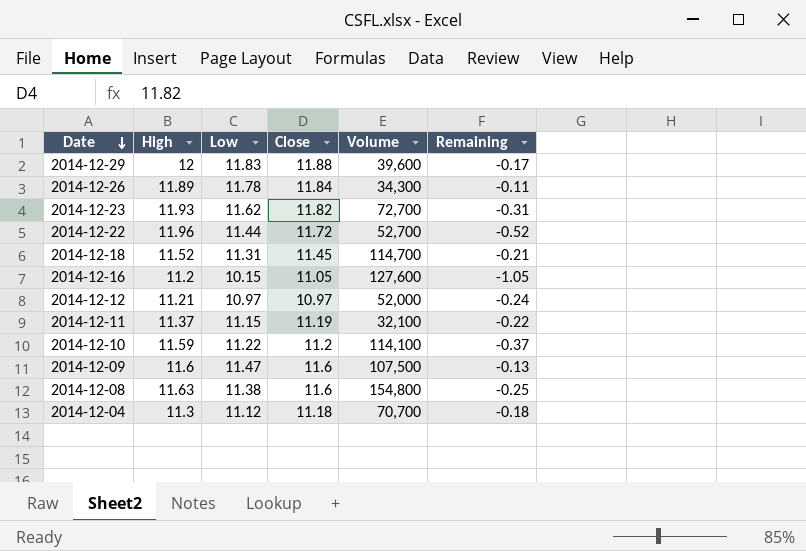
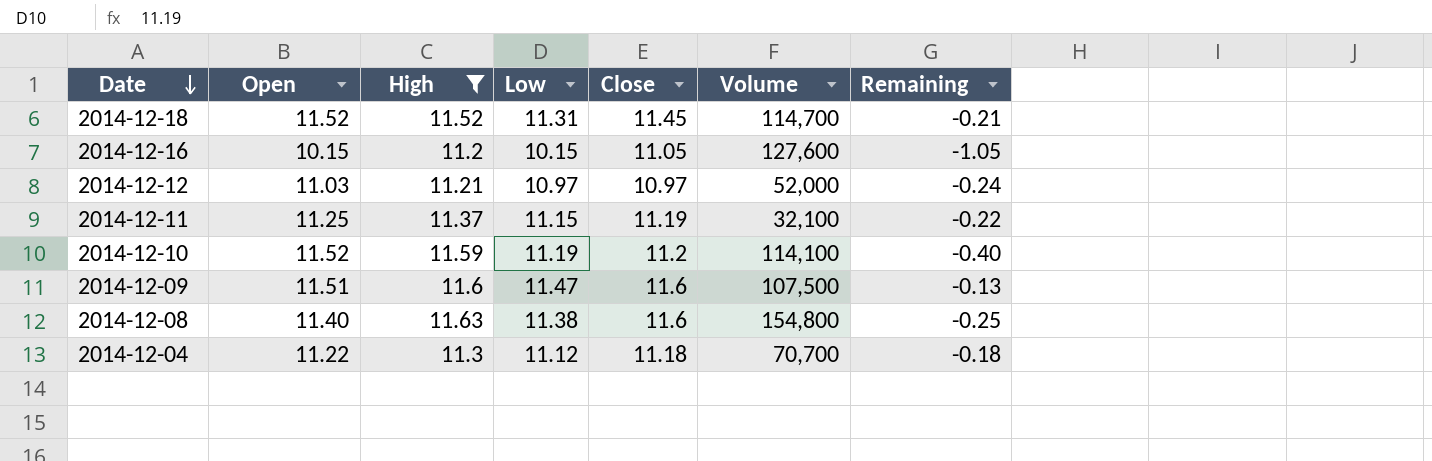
filter: none -> High <= 11.63
column Open | position: none -> 2
2014-12-10 | Low: 11.22 -> 11.19
2014-12-10 | Remaining: -0.37 -> -0.40

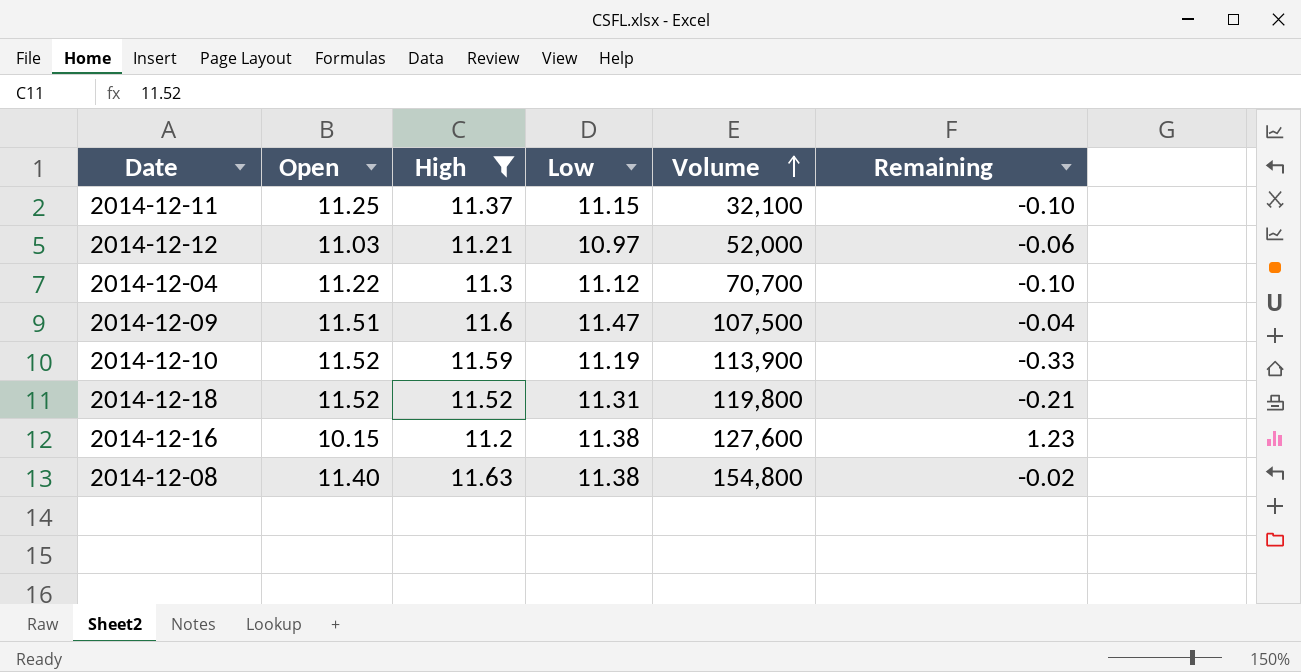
row order: Date descending -> Volume ascending
column Close | position: 5 -> none
column Remaining | formula: [Low] - [High] -> [Low] - [Open]
2014-12-10 | Volume: 114,100 -> 113,900
2014-12-18 | Volume: 114,700 -> 119,800
2014-12-16 | Low: 10.15 -> 11.38

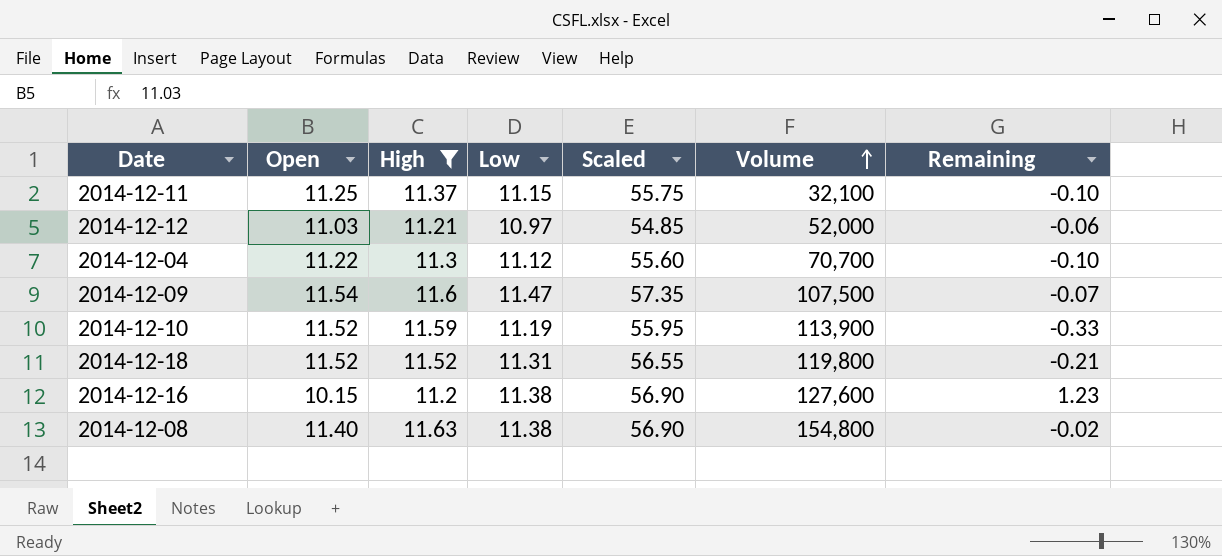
column Scaled | formula: none -> [Low] * 5
2014-12-09 | Open: 11.51 -> 11.54
2014-12-09 | Remaining: -0.04 -> -0.07

